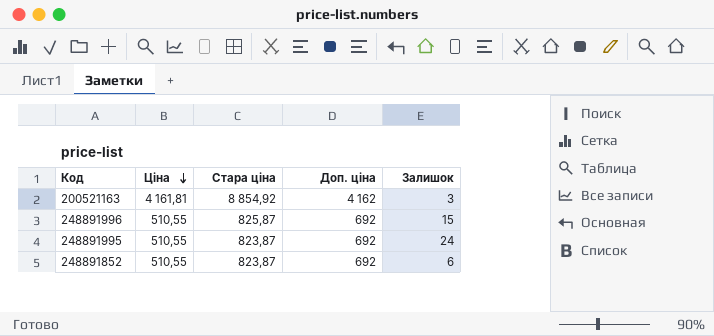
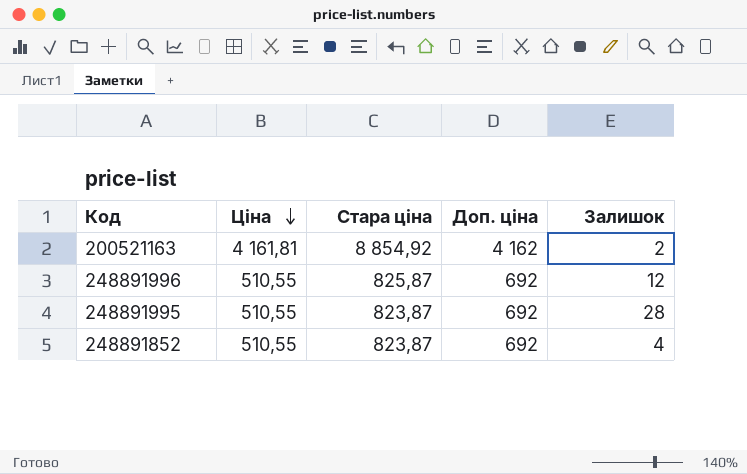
200521163 | Залишок: 3 -> 2
248891996 | Залишок: 15 -> 12
248891995 | Залишок: 24 -> 28
248891852 | Залишок: 6 -> 4

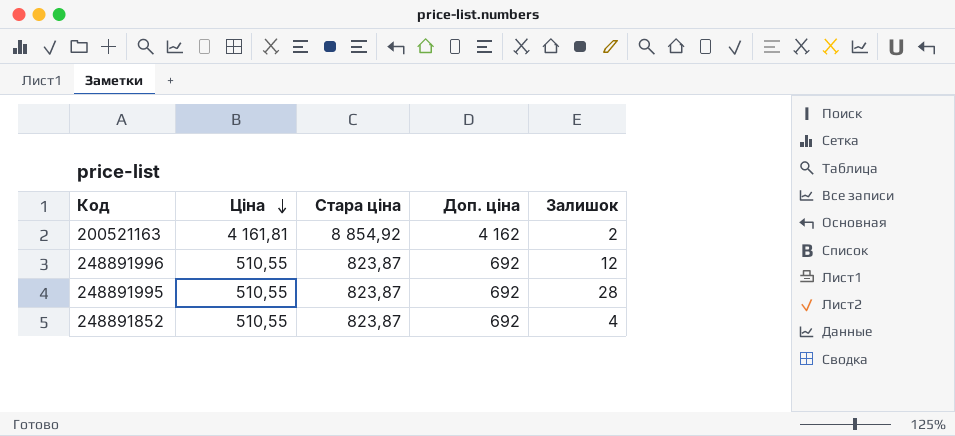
248891996 | Стара ціна: 825,87 -> 823,87

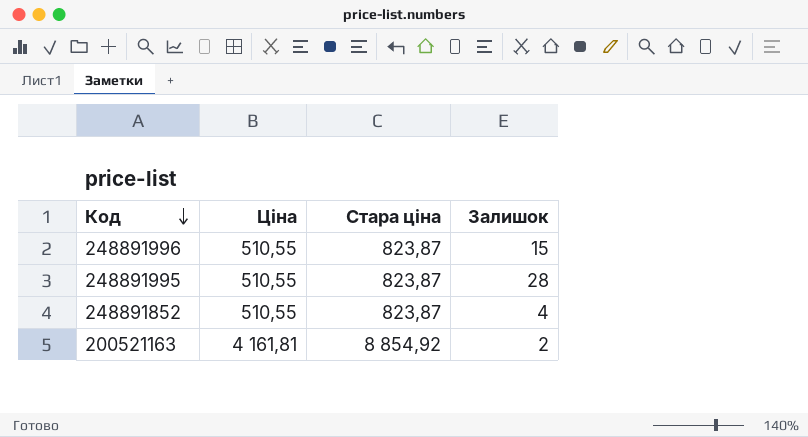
row order: Ціна descending -> Код descending
column Доп. ціна | position: 4 -> none
248891996 | Залишок: 12 -> 15

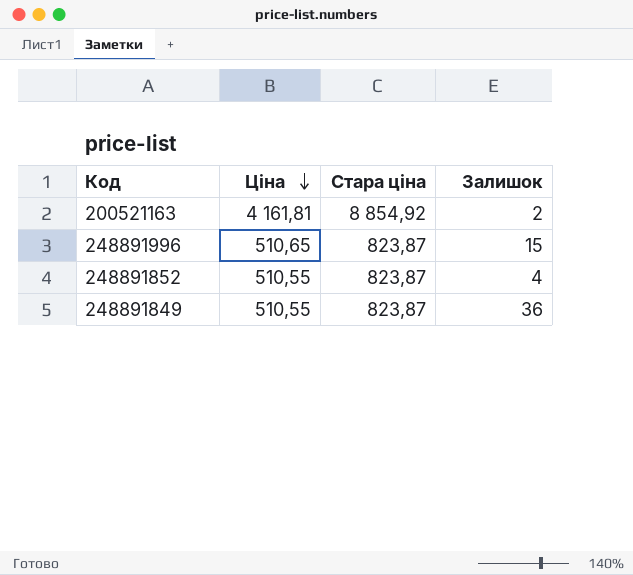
row order: Код descending -> Ціна descending
row 248891995: 510,55 | 823,87 | 28 -> none
248891996 | Ціна: 510,55 -> 510,65
row 248891849: none -> 510,55 | 823,87 | 36

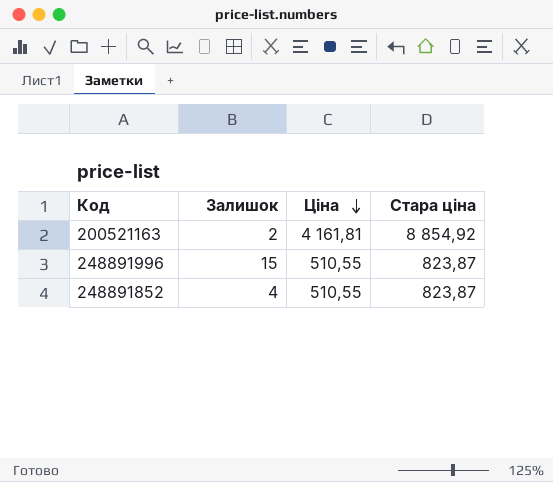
column Залишок | position: 4 -> 2
row 248891849: 510,55 | 823,87 | 36 -> none
248891996 | Ціна: 510,65 -> 510,55

